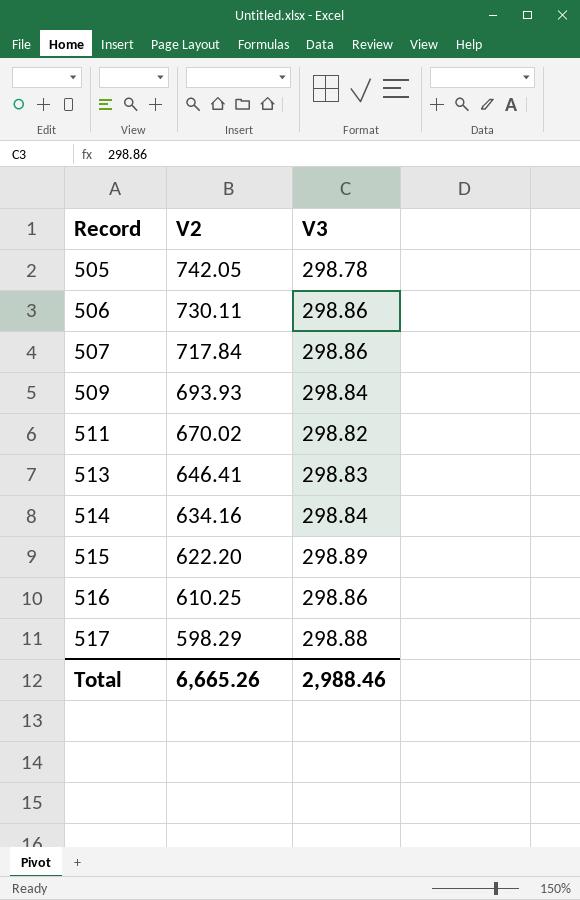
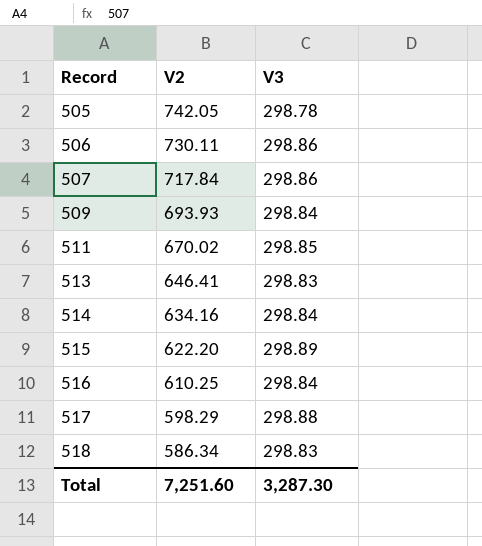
511 | V3: 298.82 -> 298.85
516 | V3: 298.86 -> 298.84
row 518: none -> 586.34 | 298.83
Total | V2: 6,665.26 -> 7,251.60
Total | V3: 2,988.46 -> 3,287.30

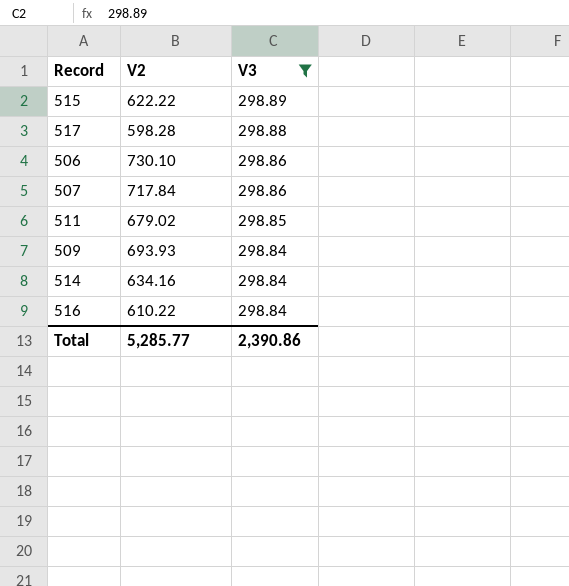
filter: none -> V3 >= 298.84
row order: Record ascending -> V3 descending
515 | V2: 622.20 -> 622.22
517 | V2: 598.29 -> 598.28
506 | V2: 730.11 -> 730.10
511 | V2: 670.02 -> 679.02
516 | V2: 610.25 -> 610.22
Total | V2: 7,251.60 -> 5,285.77
Total | V3: 3,287.30 -> 2,390.86

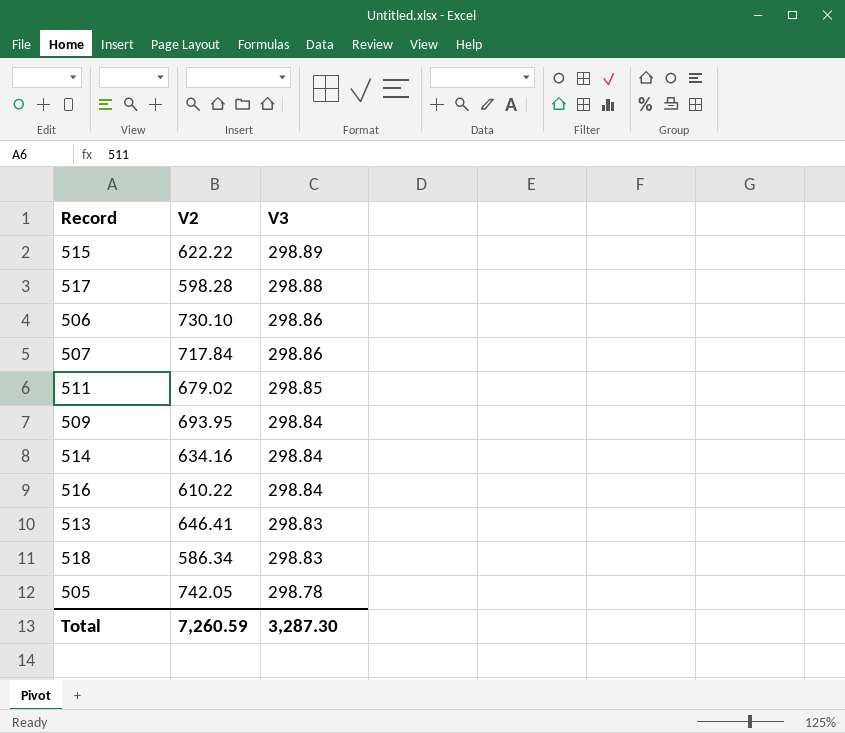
filter: V3 >= 298.84 -> none
509 | V2: 693.93 -> 693.95
Total | V2: 5,285.77 -> 7,260.59
Total | V3: 2,390.86 -> 3,287.30

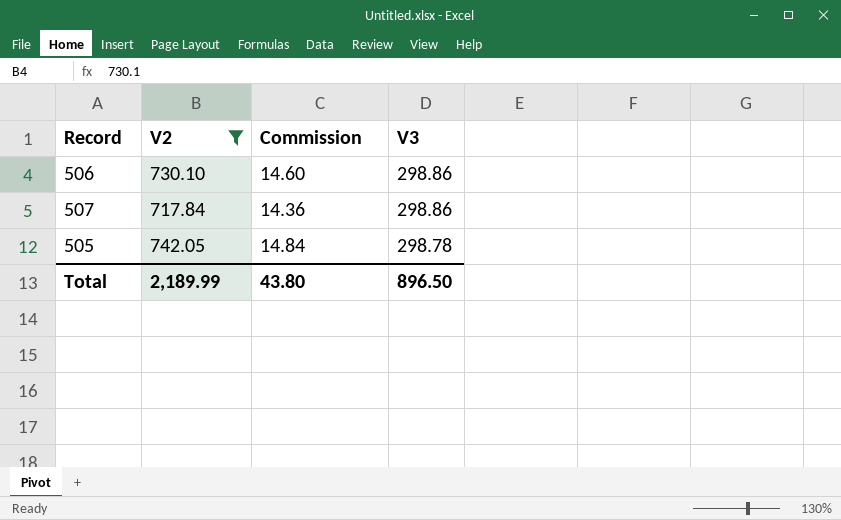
filter: none -> V2 >= 717.84
column Commission | formula: none -> [V2] * 0.02
Total | V2: 7,260.59 -> 2,189.99
Total | V3: 3,287.30 -> 896.50

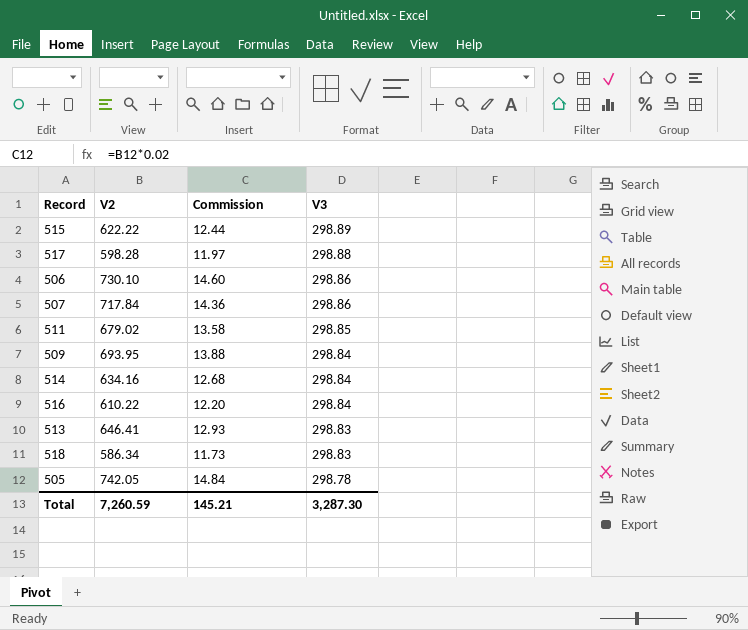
filter: V2 >= 717.84 -> none
Total | V2: 2,189.99 -> 7,260.59
Total | Commission: 43.80 -> 145.21
Total | V3: 896.50 -> 3,287.30

